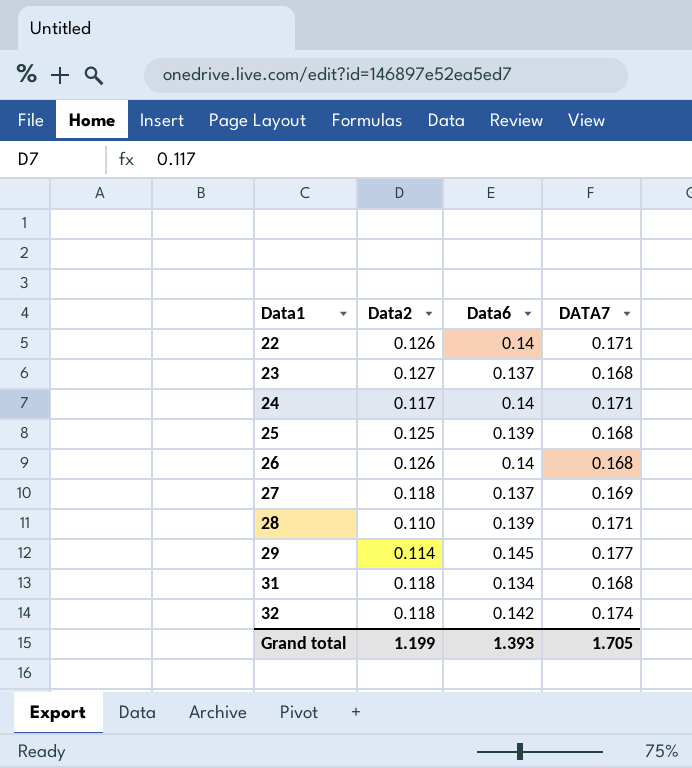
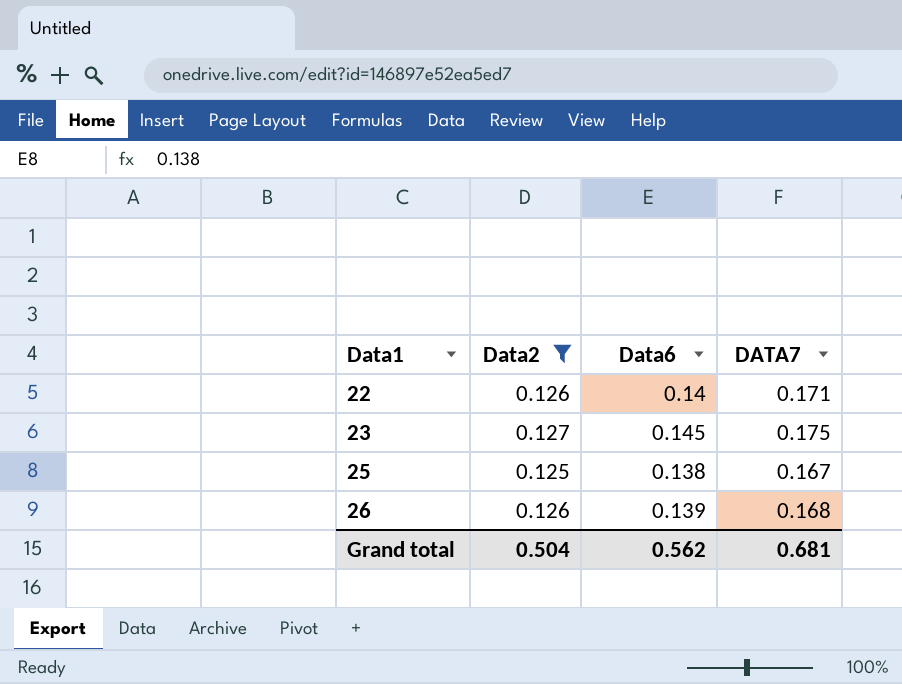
filter: none -> Data2 >= 0.125
23 | Data6: 0.137 -> 0.145
23 | DATA7: 0.168 -> 0.175
25 | Data6: 0.139 -> 0.138
25 | DATA7: 0.168 -> 0.167
26 | Data6: 0.14 -> 0.139
Grand total | Data2: 1.199 -> 0.504
Grand total | Data6: 1.393 -> 0.562
Grand total | DATA7: 1.705 -> 0.681

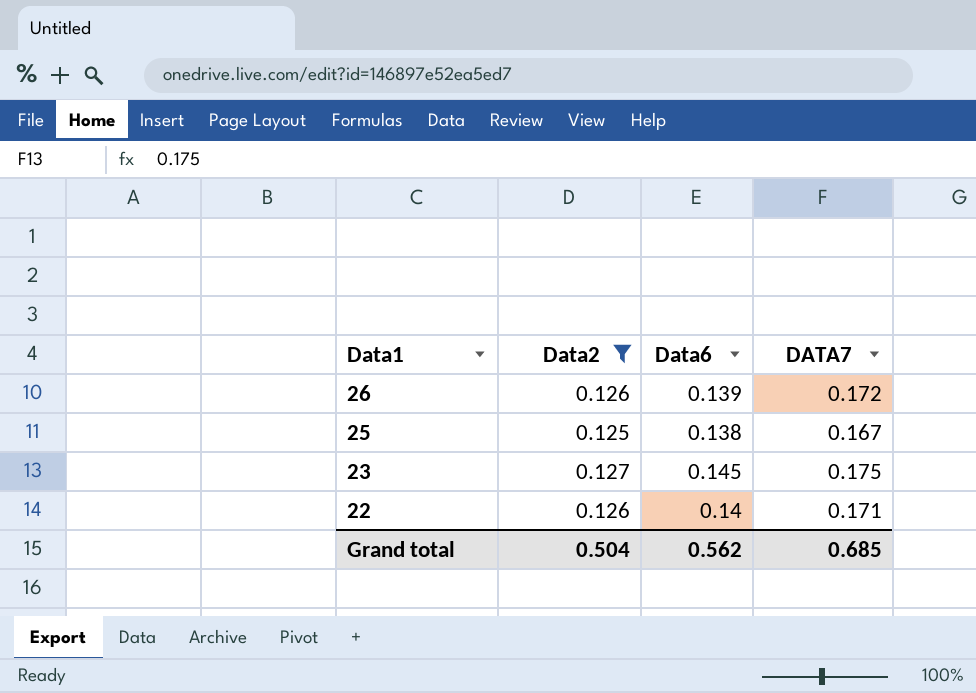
row order: Data1 ascending -> Data1 descending
26 | DATA7: 0.168 -> 0.172
Grand total | DATA7: 0.681 -> 0.685

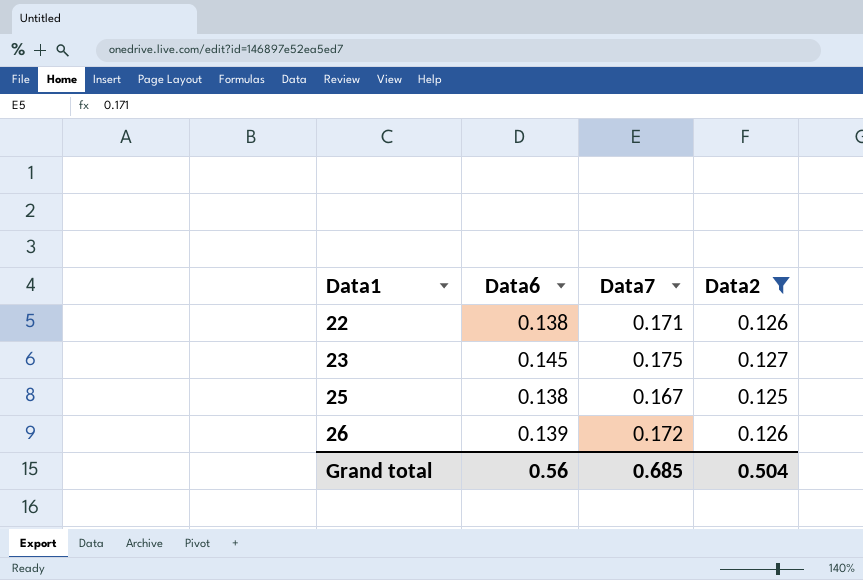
row order: Data1 descending -> Data1 ascending
column name: DATA7 -> Data7
column Data2 | position: 2 -> 4
22 | Data6: 0.14 -> 0.138
Grand total | Data6: 0.562 -> 0.56

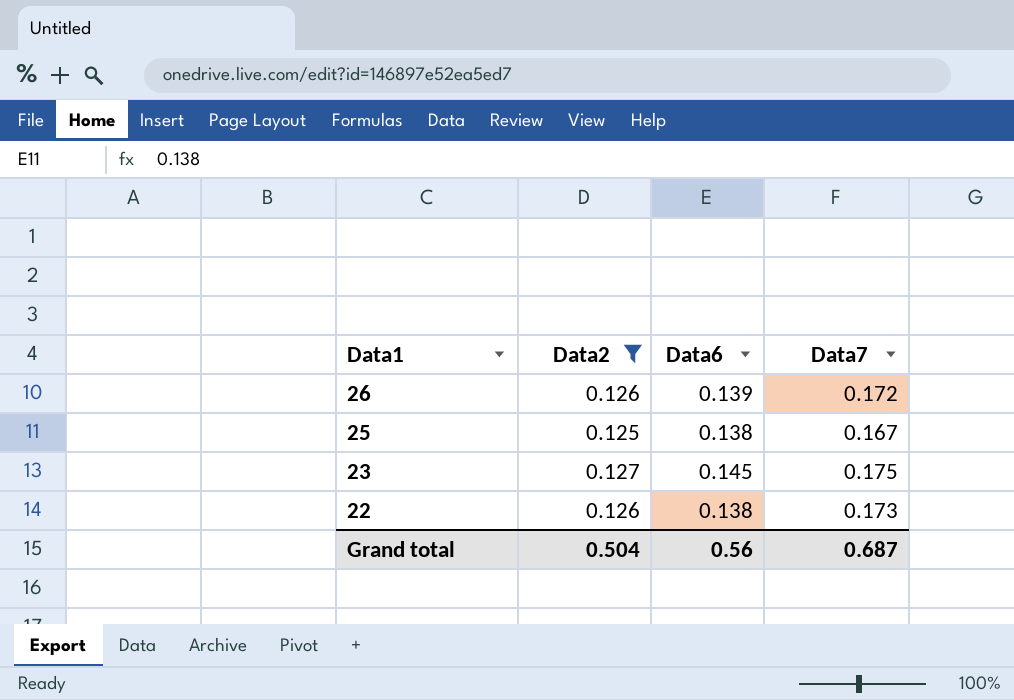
row order: Data1 ascending -> Data1 descending
column Data2 | position: 4 -> 2
22 | Data7: 0.171 -> 0.173
Grand total | Data7: 0.685 -> 0.687

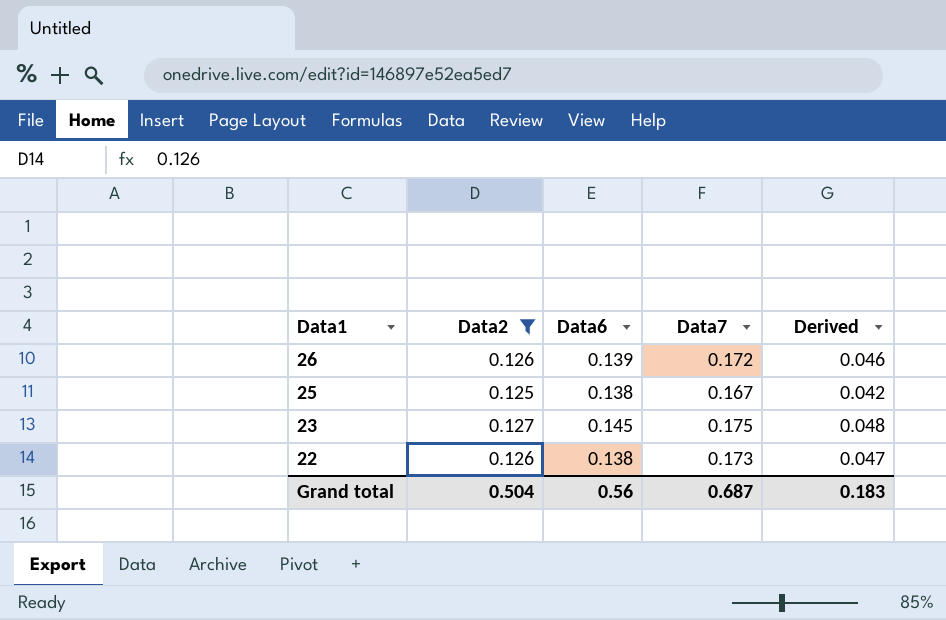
column Derived | formula: none -> [Data7] - [Data2]

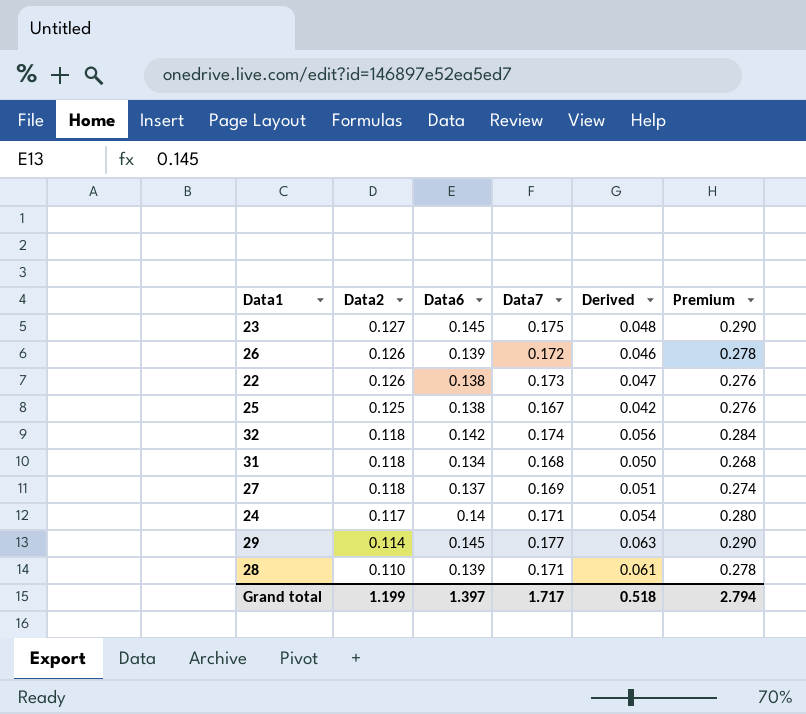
filter: Data2 >= 0.125 -> none
row order: Data1 descending -> Data2 descending
column Premium | formula: none -> [Data6] * 2
Grand total | Data2: 0.504 -> 1.199
Grand total | Data6: 0.56 -> 1.397
Grand total | Data7: 0.687 -> 1.717
Grand total | Derived: 0.183 -> 0.518

